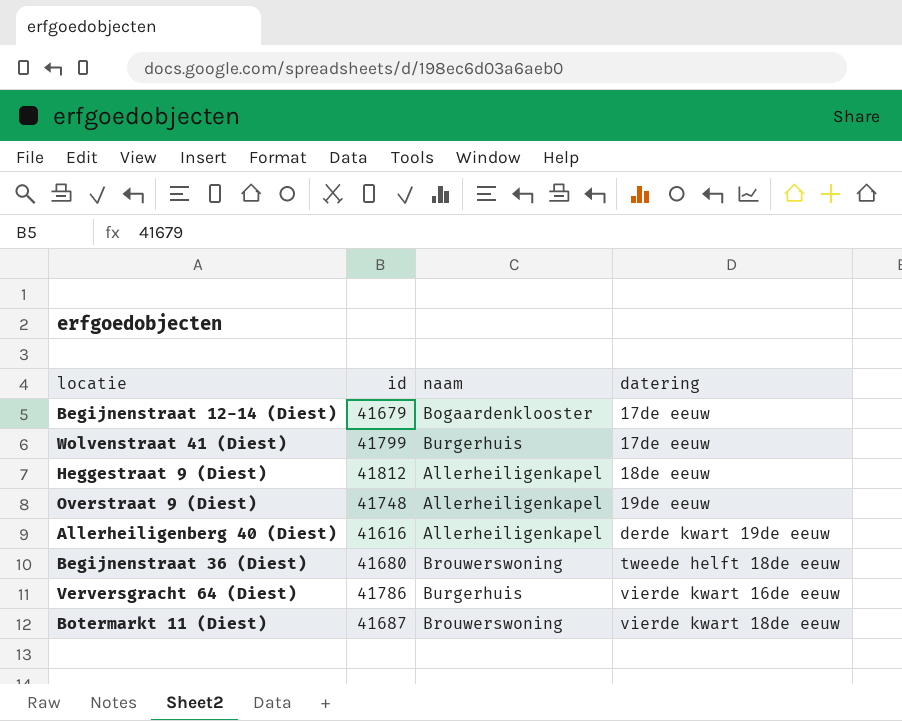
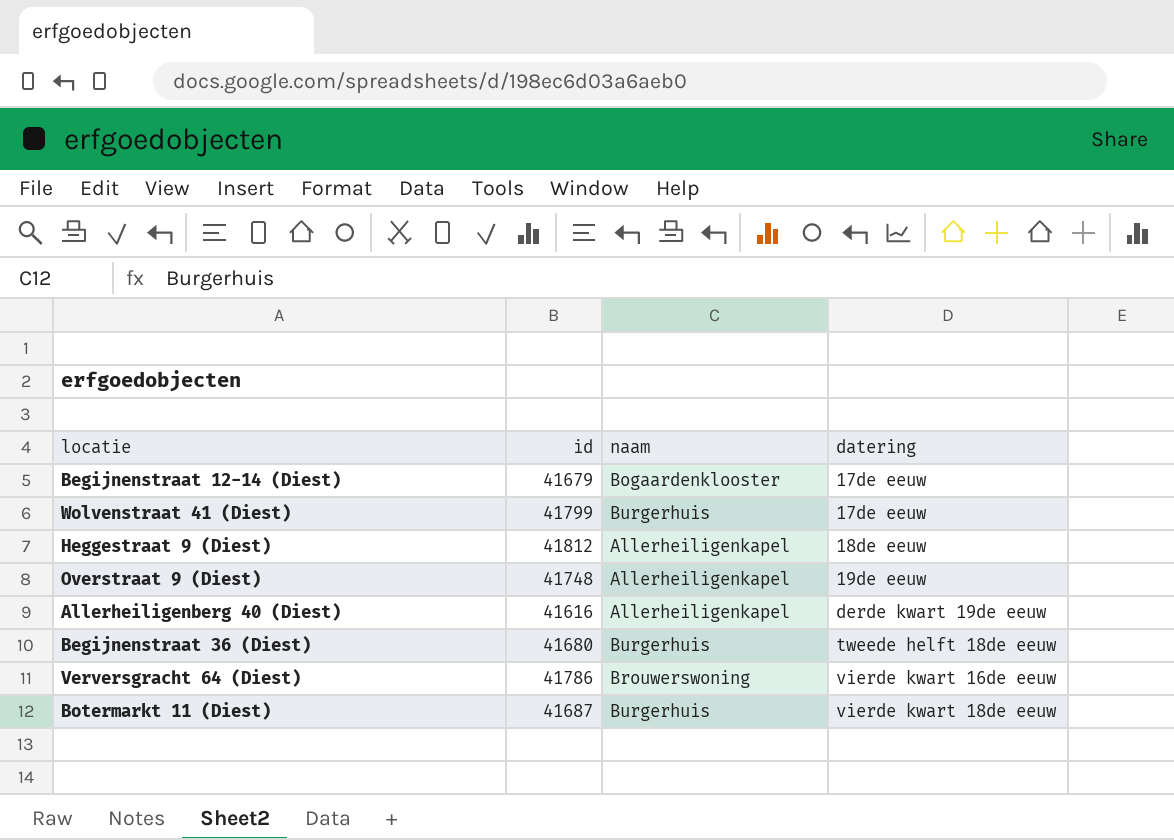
Begijnenstraat 36 (Diest) | naam: Brouwerswoning -> Burgerhuis
Verversgracht 64 (Diest) | naam: Burgerhuis -> Brouwerswoning
Botermarkt 11 (Diest) | naam: Brouwerswoning -> Burgerhuis

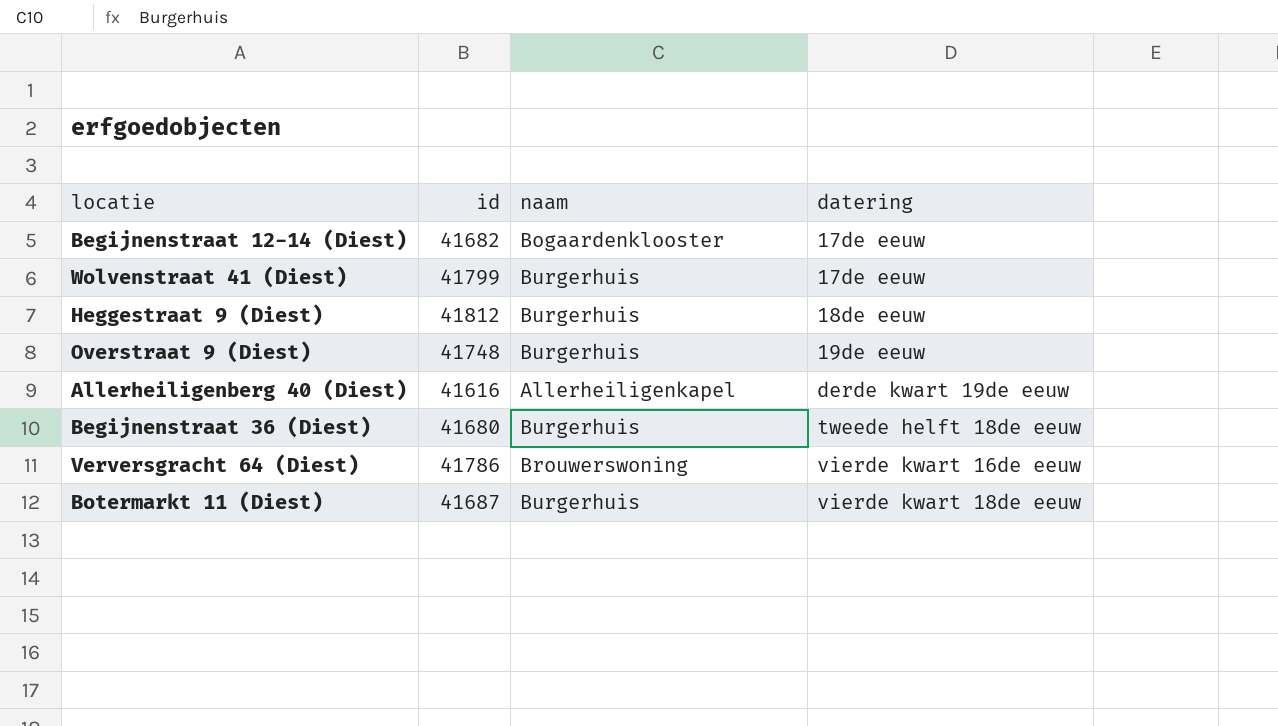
Begijnenstraat 12-14 (Diest) | id: 41679 -> 41682
Heggestraat 9 (Diest) | naam: Allerheiligenkapel -> Burgerhuis
Overstraat 9 (Diest) | naam: Allerheiligenkapel -> Burgerhuis

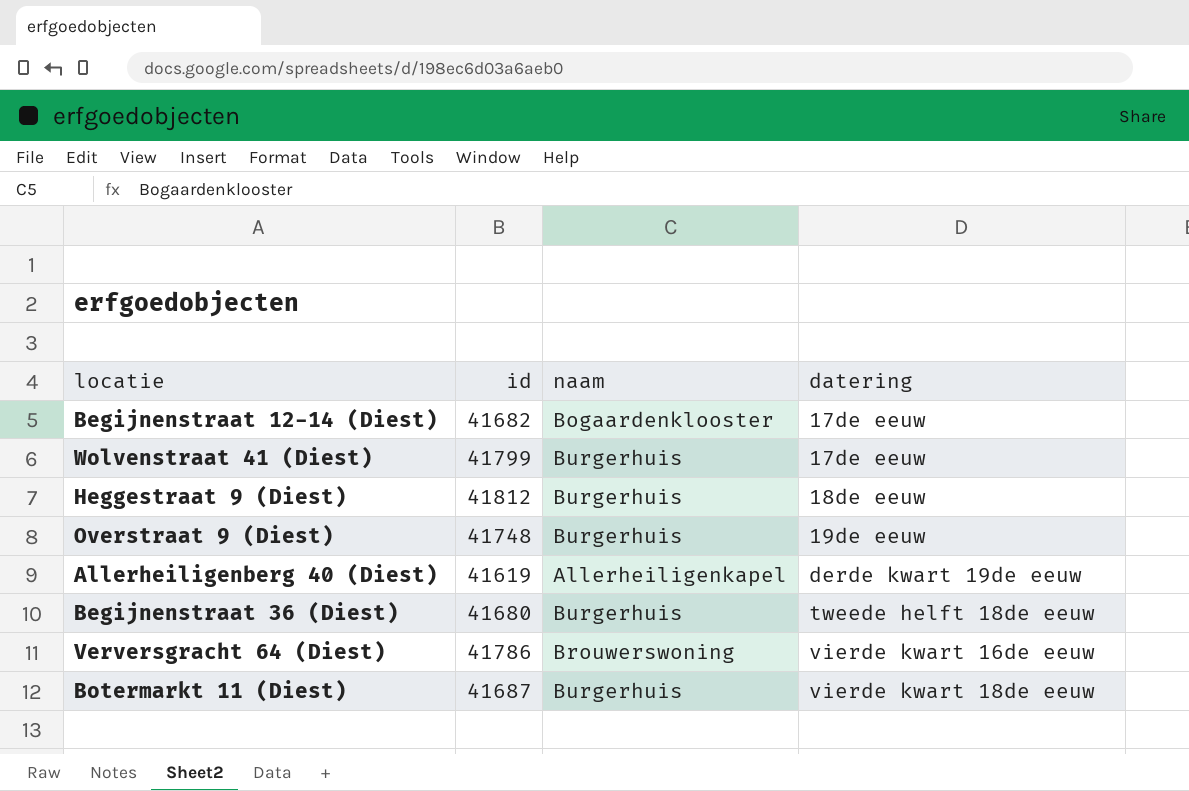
Allerheiligenberg 40 (Diest) | id: 41616 -> 41619

